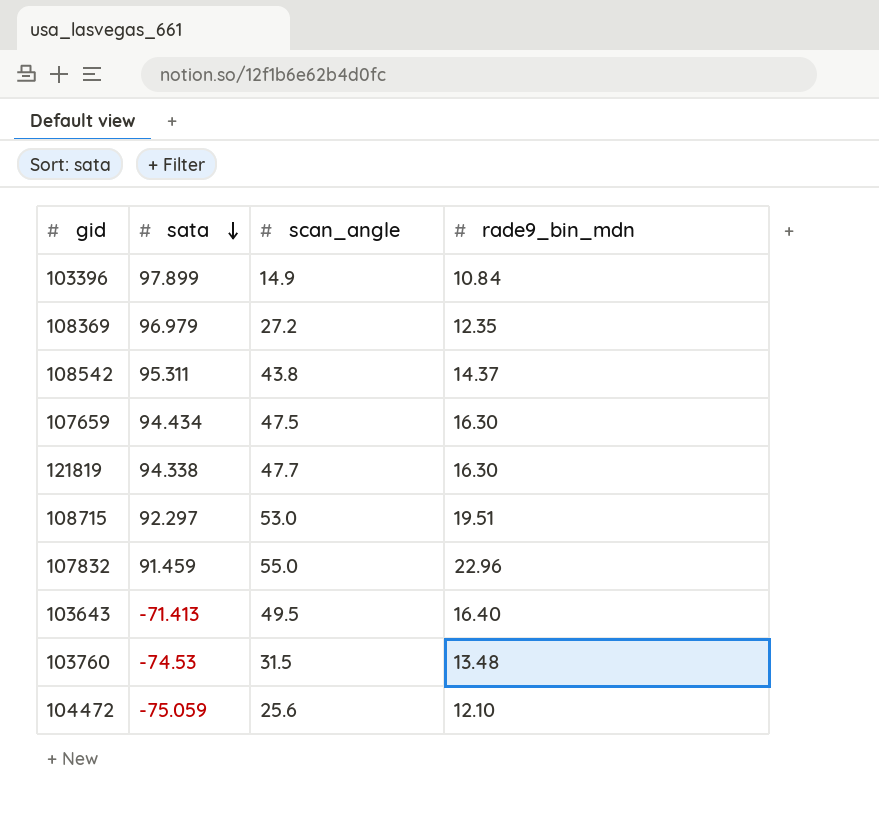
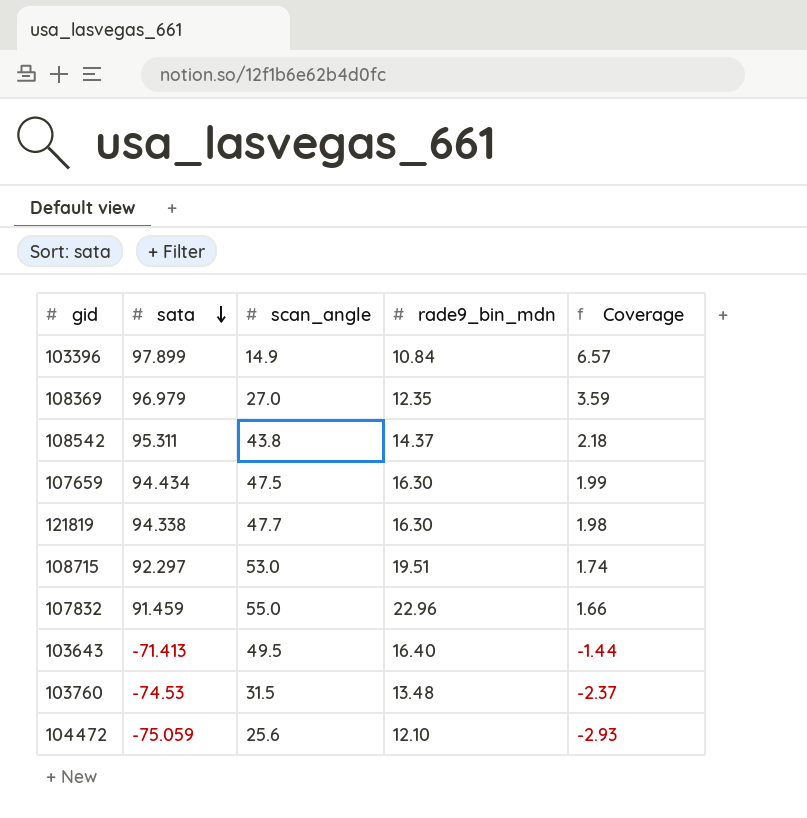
column Coverage | formula: none -> [sata] / [scan_angle]
108369 | scan_angle: 27.2 -> 27.0

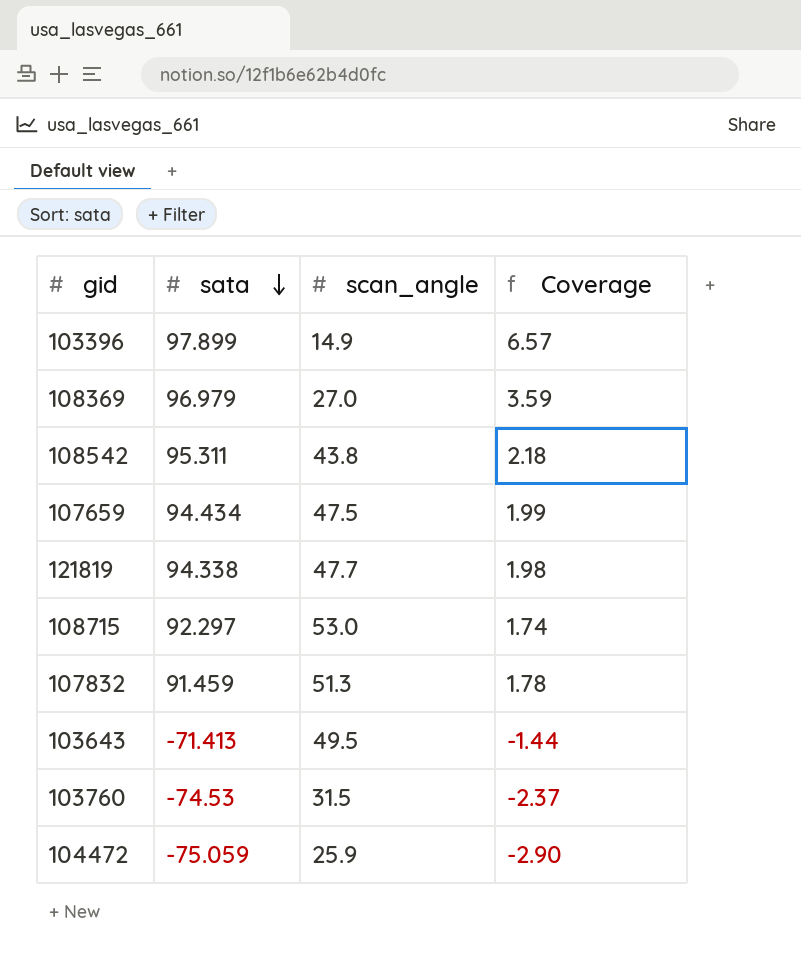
column rade9_bin_mdn | position: 4 -> none
107832 | scan_angle: 55.0 -> 51.3
107832 | Coverage: 1.66 -> 1.78
104472 | scan_angle: 25.6 -> 25.9
104472 | Coverage: -2.93 -> -2.90

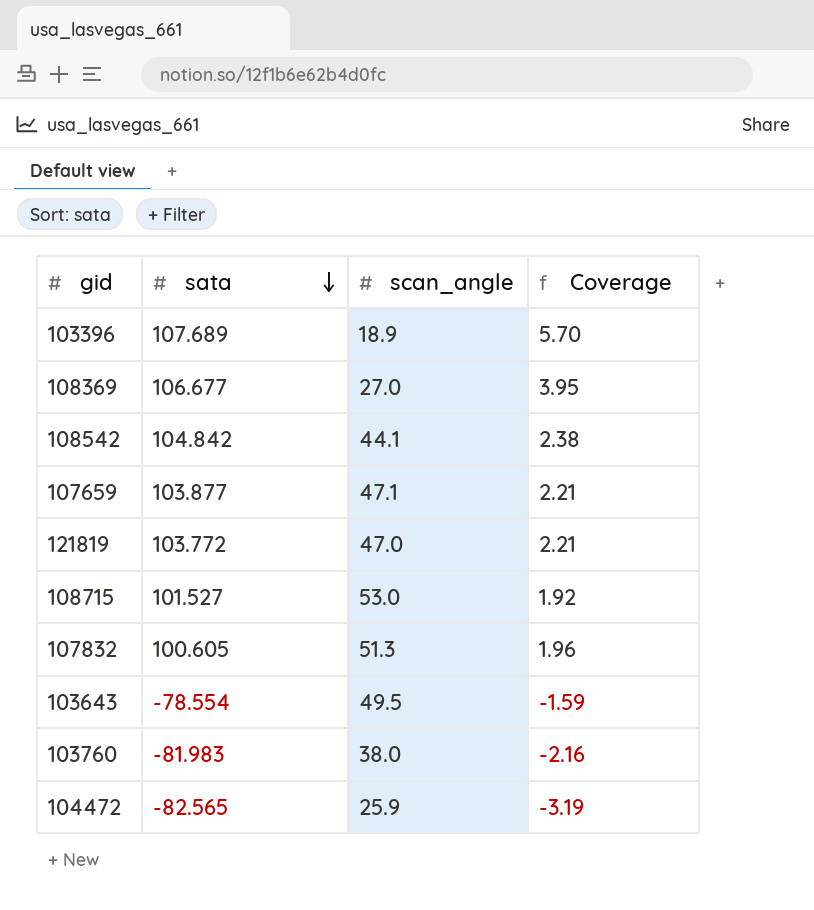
103396 | sata: 97.899 -> 107.689
103396 | scan_angle: 14.9 -> 18.9
103396 | Coverage: 6.57 -> 5.70
108369 | sata: 96.979 -> 106.677
108369 | Coverage: 3.59 -> 3.95
108542 | sata: 95.311 -> 104.842
108542 | scan_angle: 43.8 -> 44.1
108542 | Coverage: 2.18 -> 2.38
107659 | sata: 94.434 -> 103.877
107659 | scan_angle: 47.5 -> 47.1
107659 | Coverage: 1.99 -> 2.21
121819 | sata: 94.338 -> 103.772
121819 | scan_angle: 47.7 -> 47.0
121819 | Coverage: 1.98 -> 2.21
108715 | sata: 92.297 -> 101.527
108715 | Coverage: 1.74 -> 1.92
107832 | sata: 91.459 -> 100.605
107832 | Coverage: 1.78 -> 1.96
103643 | sata: -71.413 -> -78.554
103643 | Coverage: -1.44 -> -1.59
103760 | sata: -74.53 -> -81.983
103760 | scan_angle: 31.5 -> 38.0
103760 | Coverage: -2.37 -> -2.16
104472 | sata: -75.059 -> -82.565
104472 | Coverage: -2.90 -> -3.19

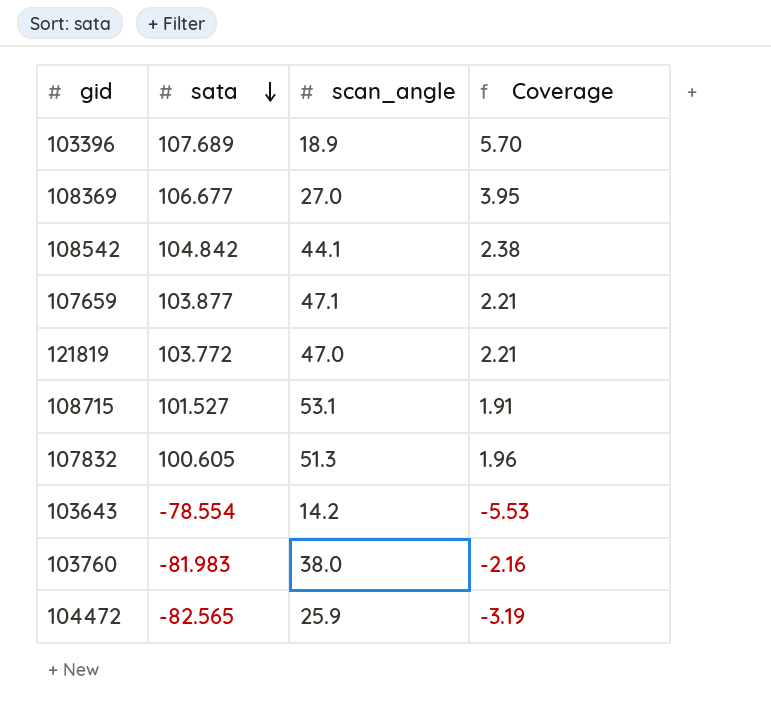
108715 | scan_angle: 53.0 -> 53.1
108715 | Coverage: 1.92 -> 1.91
103643 | scan_angle: 49.5 -> 14.2
103643 | Coverage: -1.59 -> -5.53

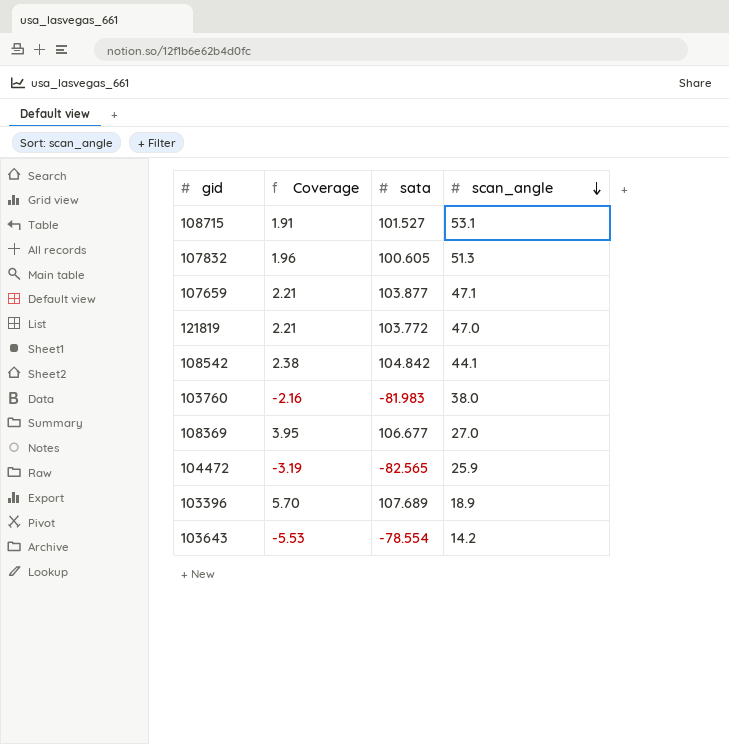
row order: sata descending -> scan_angle descending
column Coverage | position: 4 -> 2

